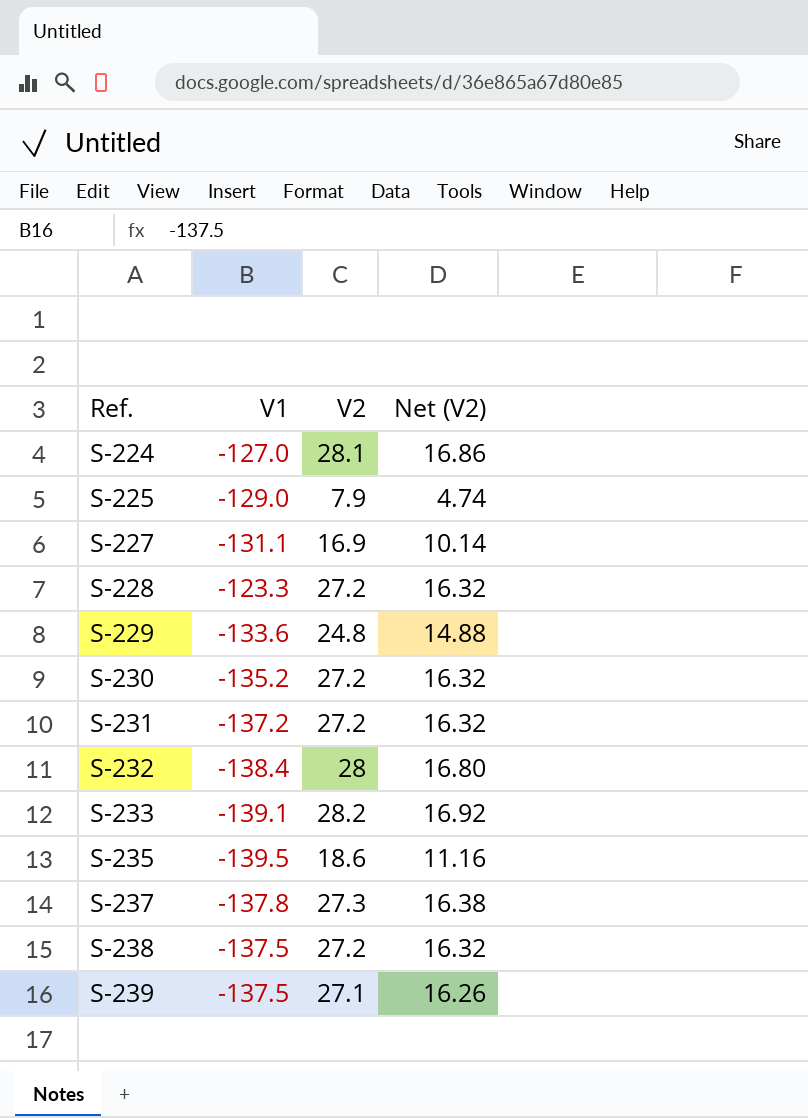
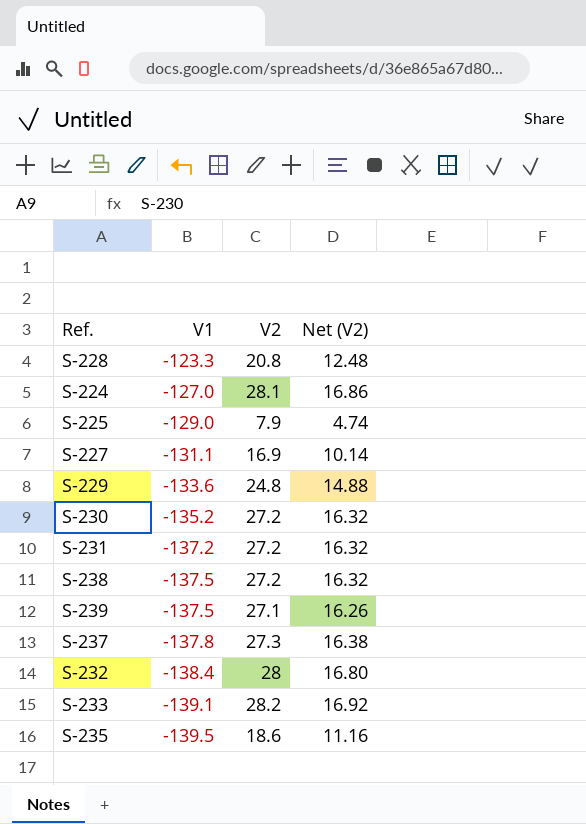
row order: Ref. ascending -> V1 descending
S-228 | V2: 27.2 -> 20.8
S-228 | Net (V2): 16.32 -> 12.48

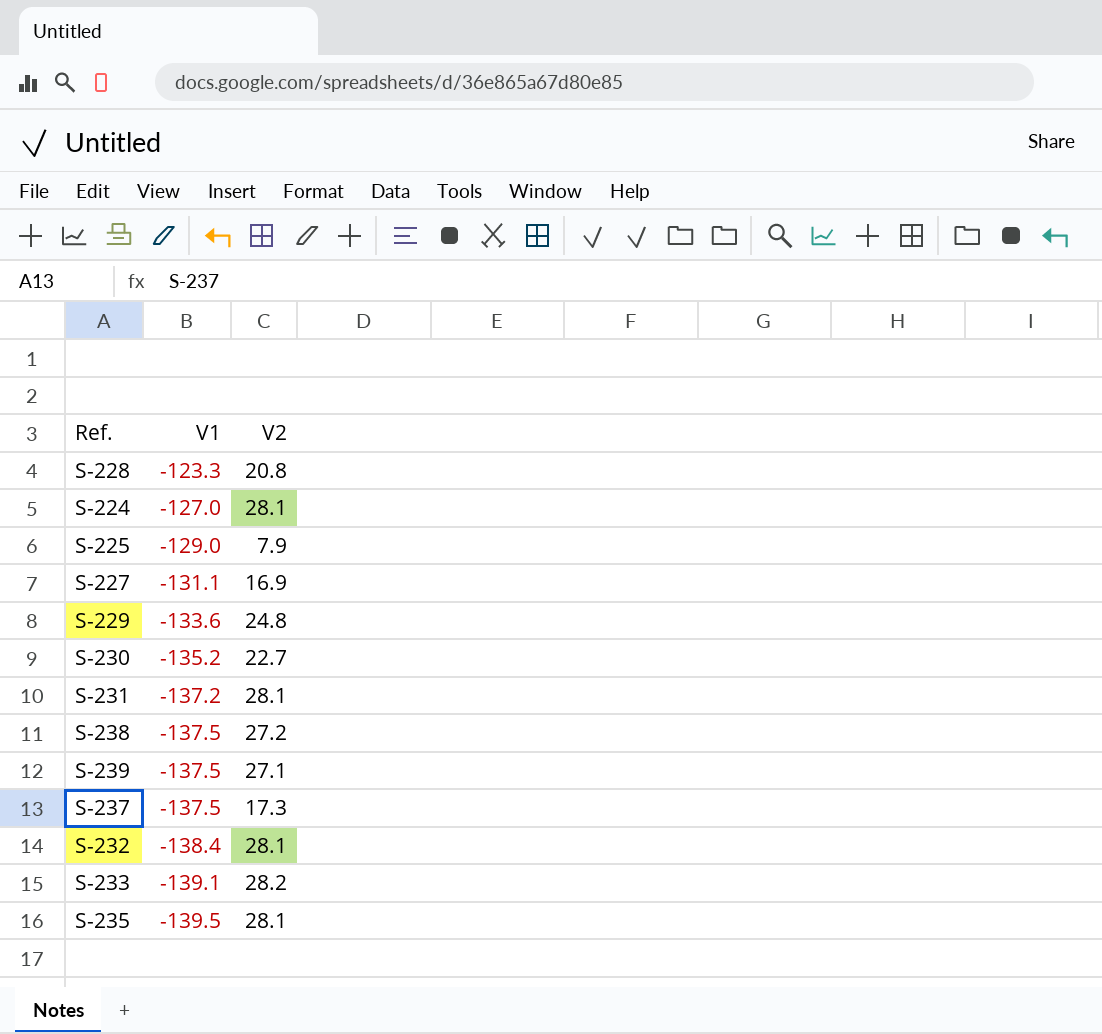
column Net (V2) | formula: [V2] * 0.6 -> none
S-230 | V2: 27.2 -> 22.7
S-231 | V2: 27.2 -> 28.1
S-237 | V1: -137.8 -> -137.5
S-237 | V2: 27.3 -> 17.3
S-232 | V2: 28 -> 28.1
S-235 | V2: 18.6 -> 28.1

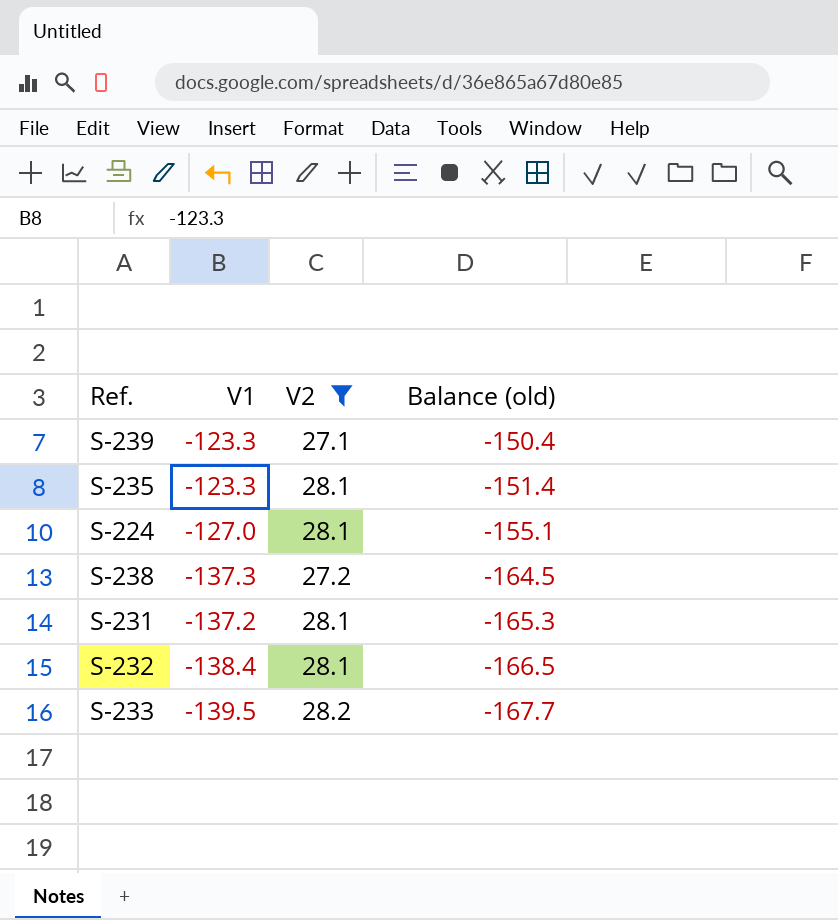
filter: none -> V2 >= 27.1
row order: V1 descending -> Balance (old) descending
column Balance (old) | formula: none -> [V1] - [V2]
S-239 | V1: -137.5 -> -123.3
S-235 | V1: -139.5 -> -123.3
S-238 | V1: -137.5 -> -137.3
S-233 | V1: -139.1 -> -139.5

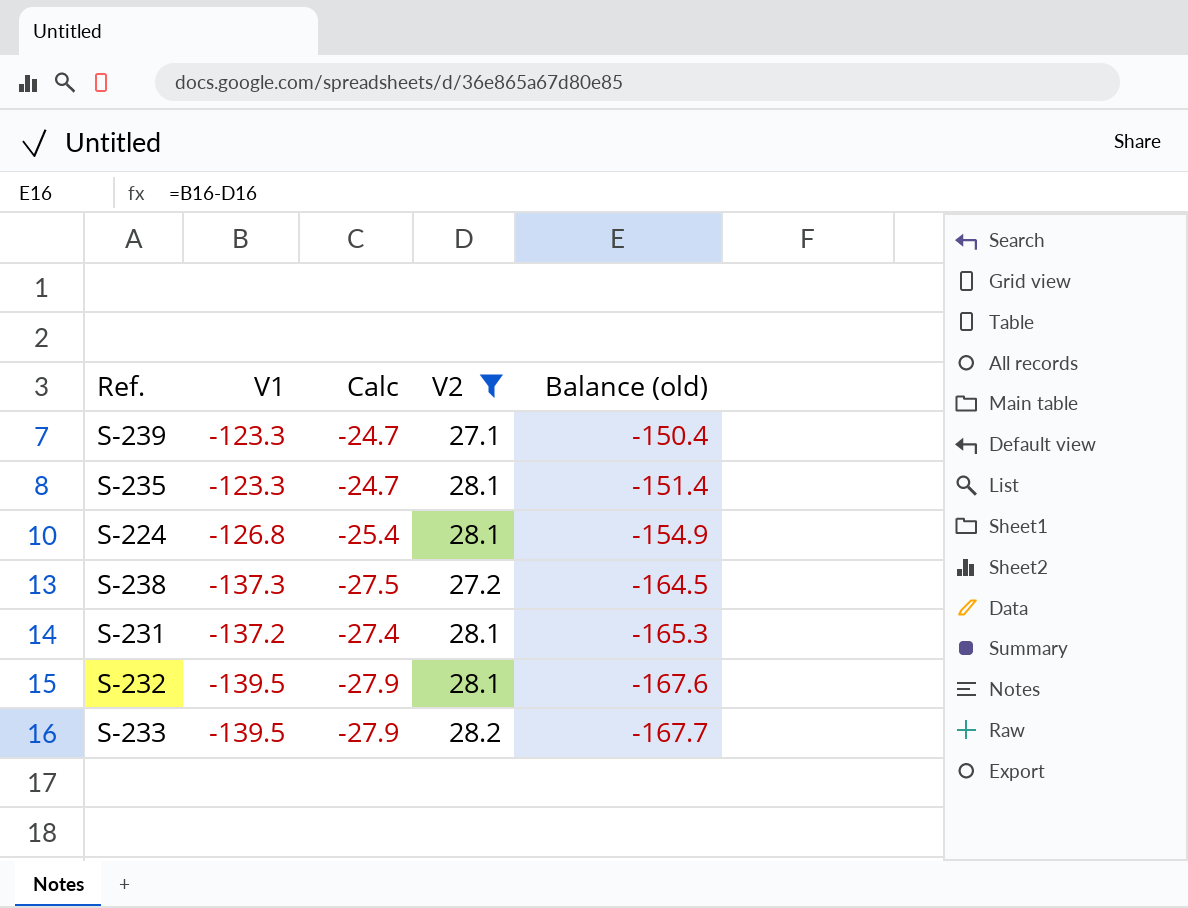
column Calc | formula: none -> [V1] * 0.2
S-224 | V1: -127.0 -> -126.8
S-224 | Balance (old): -155.1 -> -154.9
S-232 | V1: -138.4 -> -139.5
S-232 | Balance (old): -166.5 -> -167.6

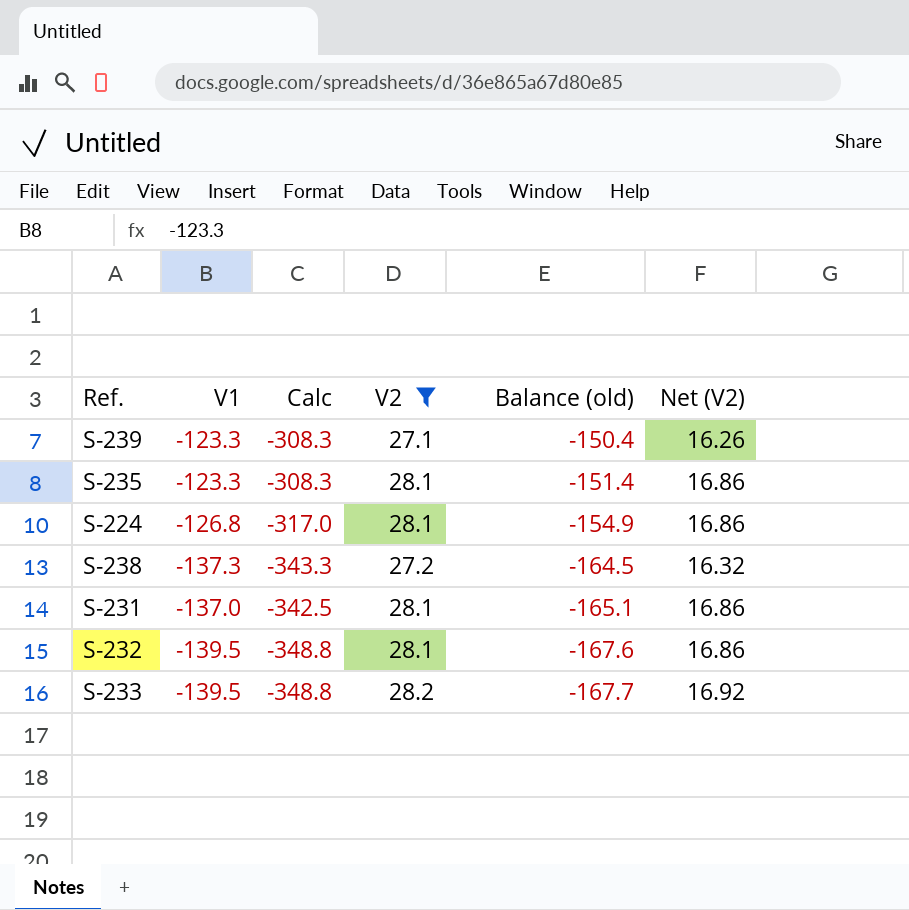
column Calc | formula: [V1] * 0.2 -> [V1] * 2.5
column Net (V2) | formula: none -> [V2] * 0.6
S-231 | V1: -137.2 -> -137.0
S-231 | Balance (old): -165.3 -> -165.1

